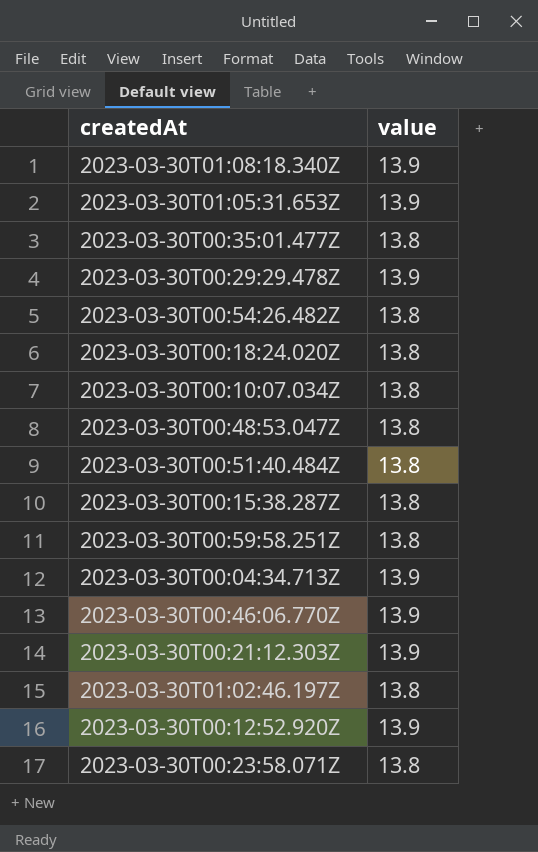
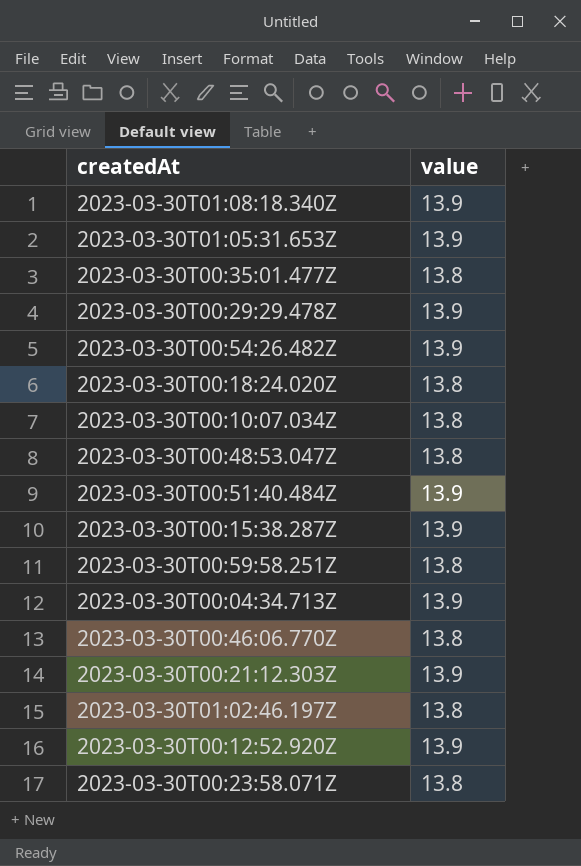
2023-03-30T00:54:26.482Z | value: 13.8 -> 13.9
2023-03-30T00:51:40.484Z | value: 13.8 -> 13.9
2023-03-30T00:15:38.287Z | value: 13.8 -> 13.9
2023-03-30T00:46:06.770Z | value: 13.9 -> 13.8

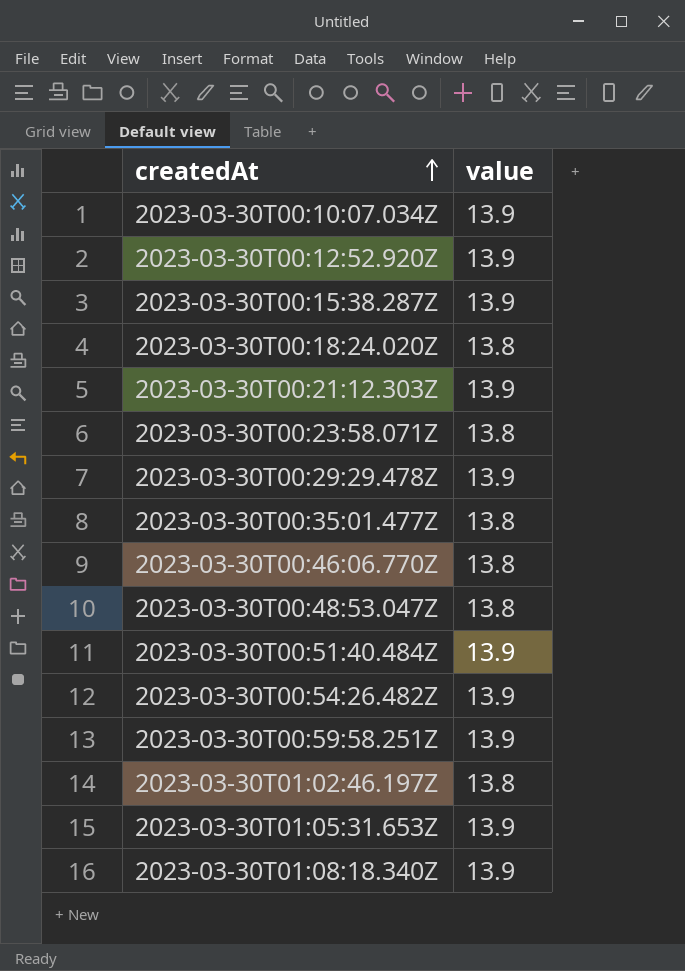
row order: none -> createdAt ascending
row 2023-03-30T00:04:34.713Z: 13.9 -> none
2023-03-30T00:10:07.034Z | value: 13.8 -> 13.9
2023-03-30T00:59:58.251Z | value: 13.8 -> 13.9

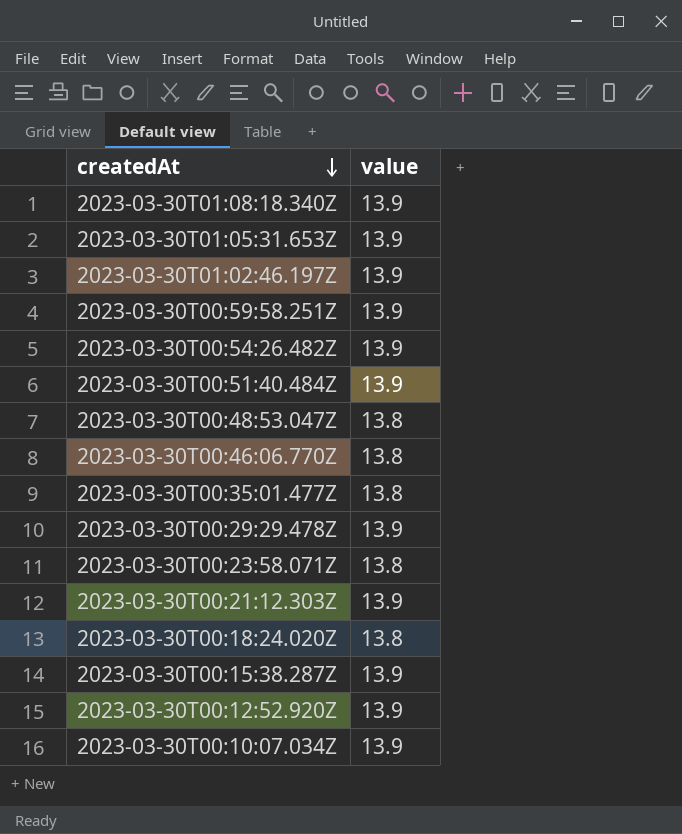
row order: createdAt ascending -> createdAt descending
2023-03-30T01:02:46.197Z | value: 13.8 -> 13.9

